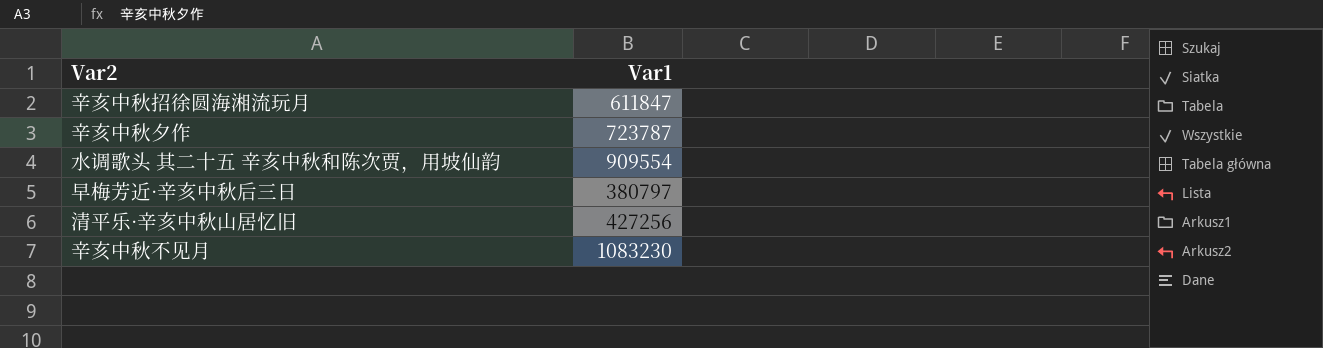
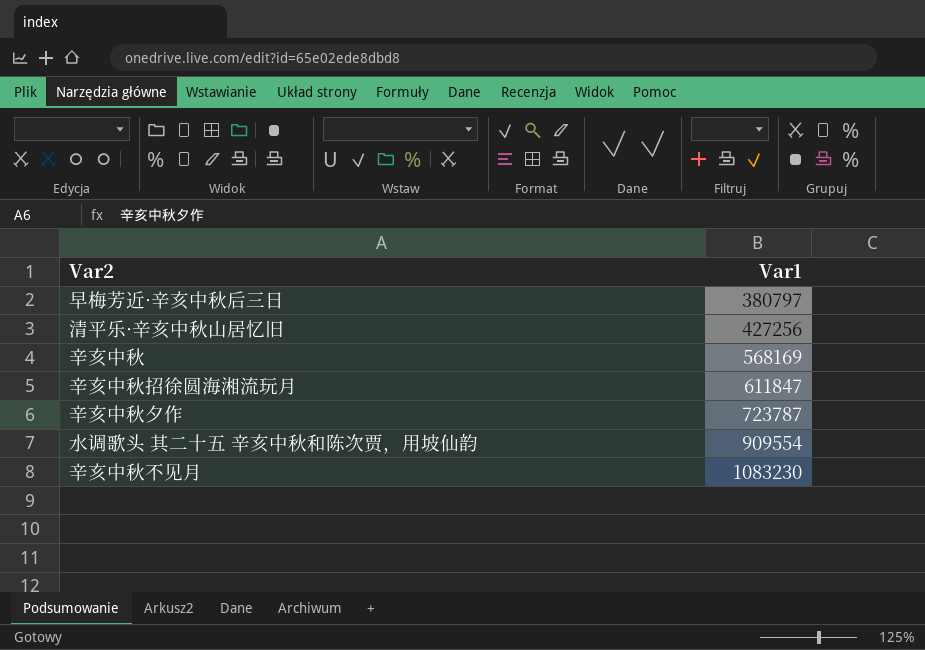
row order: none -> Var1 ascending
row 辛亥中秋: none -> 568169

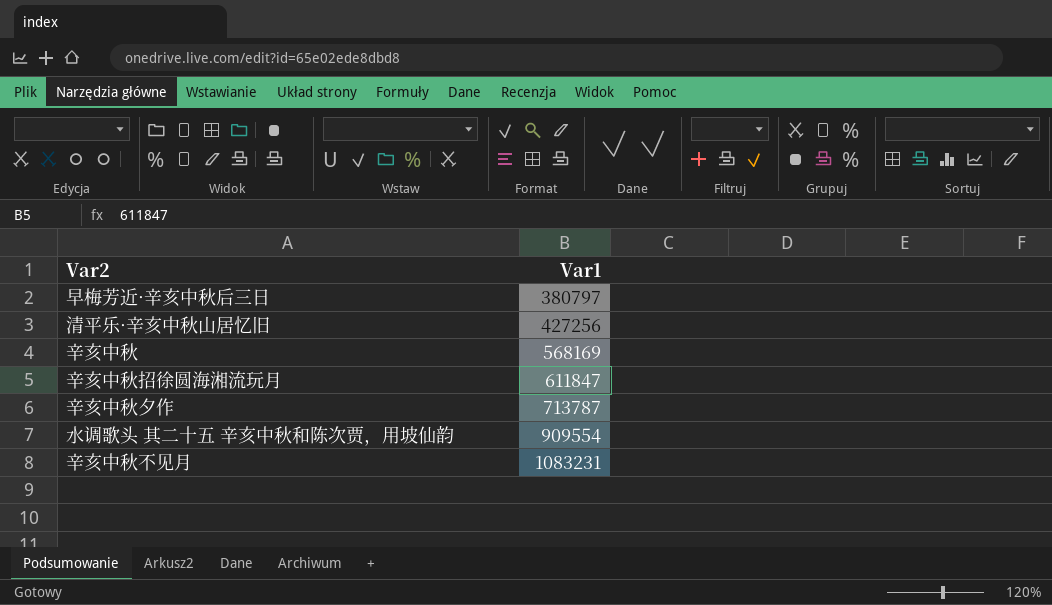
辛亥中秋夕作 | Var1: 723787 -> 713787
辛亥中秋不见月 | Var1: 1083230 -> 1083231

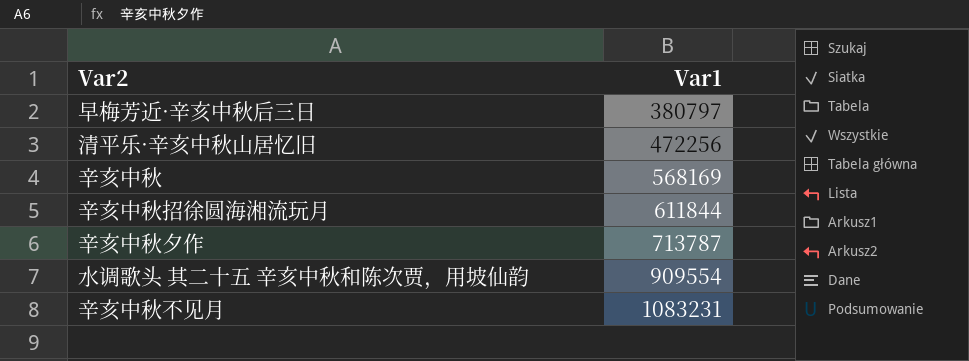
清平乐·辛亥中秋山居忆旧 | Var1: 427256 -> 472256
辛亥中秋招徐圆海湘流玩月 | Var1: 611847 -> 611844

